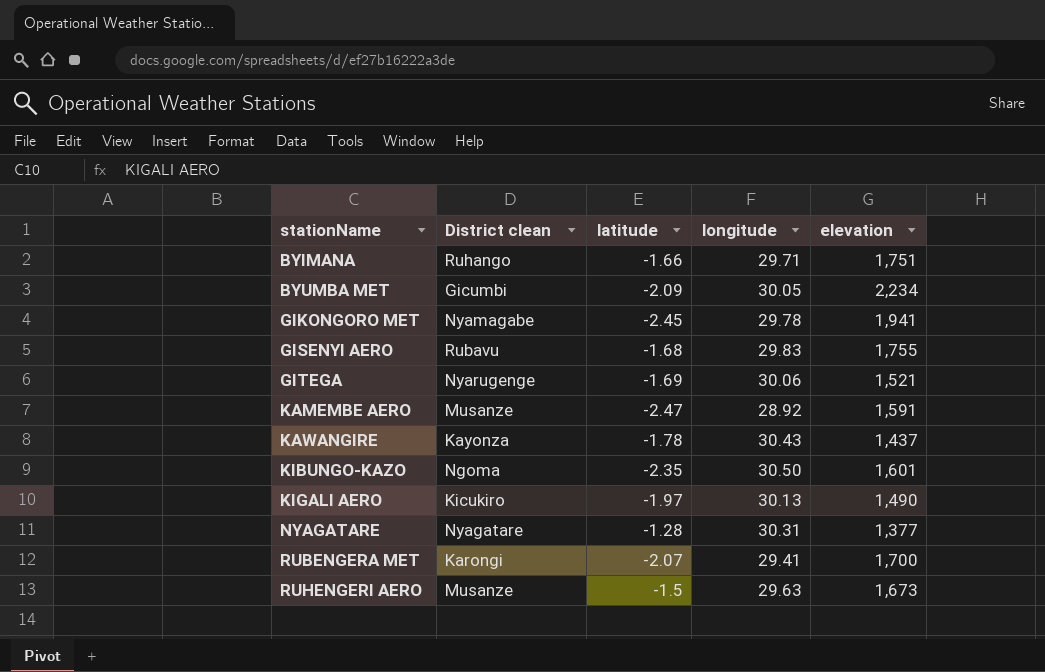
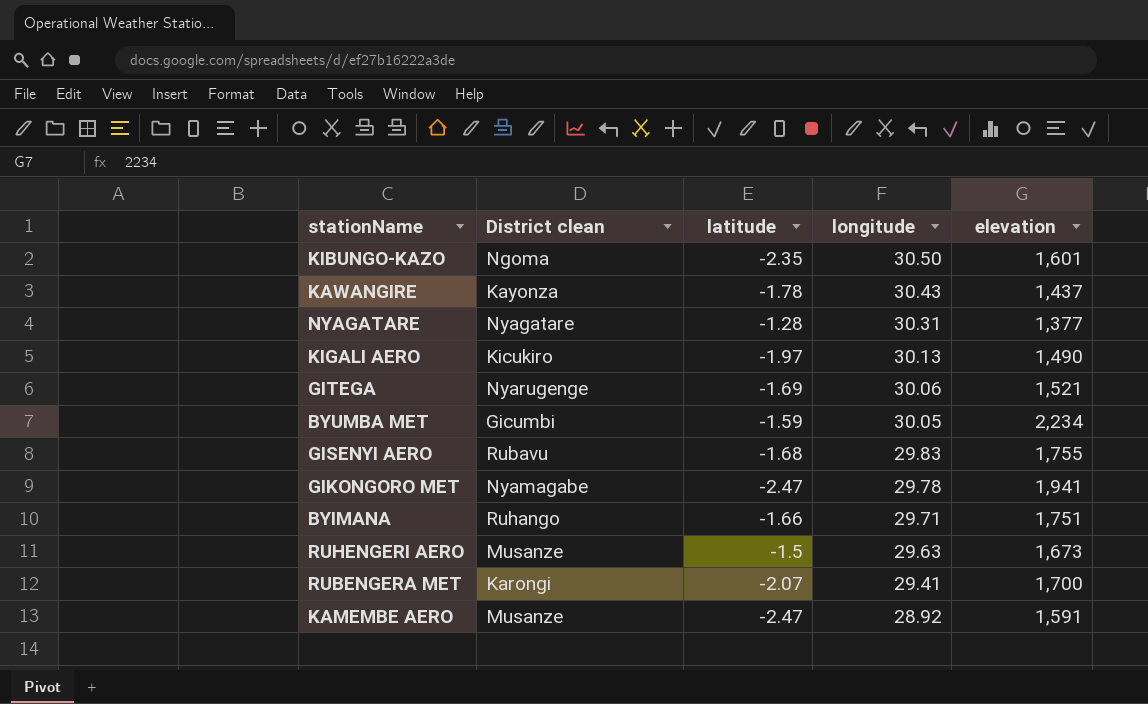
row order: stationName ascending -> longitude descending
BYUMBA MET | latitude: -2.09 -> -1.59
GIKONGORO MET | latitude: -2.45 -> -2.47

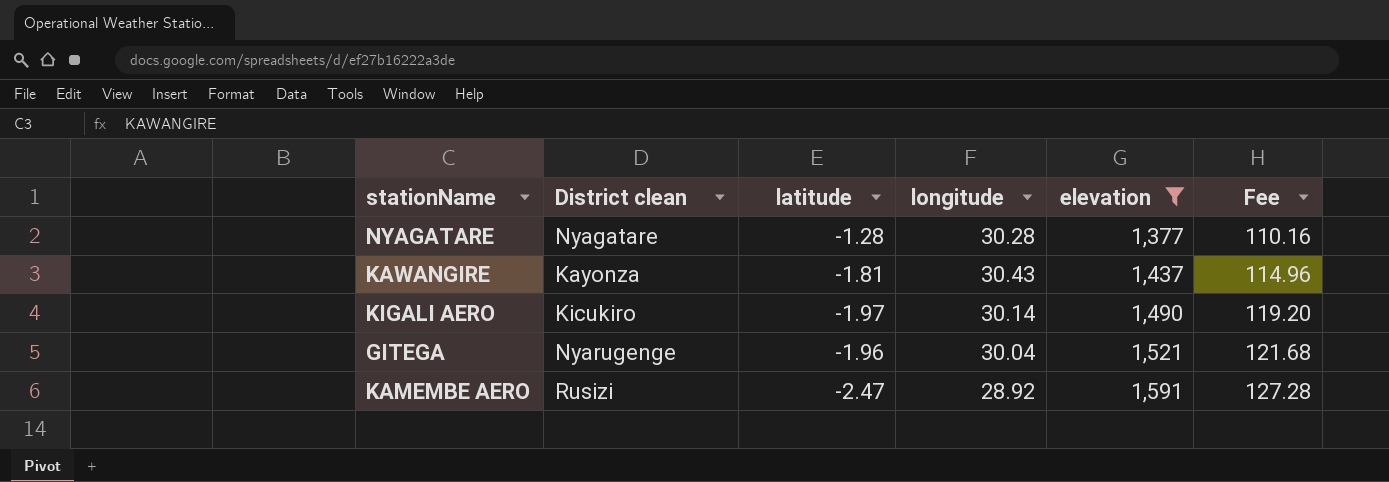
filter: none -> elevation <= 1,591
row order: longitude descending -> elevation ascending
column Fee | formula: none -> [elevation] * 0.08
NYAGATARE | longitude: 30.31 -> 30.28
KAWANGIRE | latitude: -1.78 -> -1.81
KIGALI AERO | longitude: 30.13 -> 30.14
GITEGA | latitude: -1.69 -> -1.96
GITEGA | longitude: 30.06 -> 30.04
KAMEMBE AERO | District clean: Musanze -> Rusizi

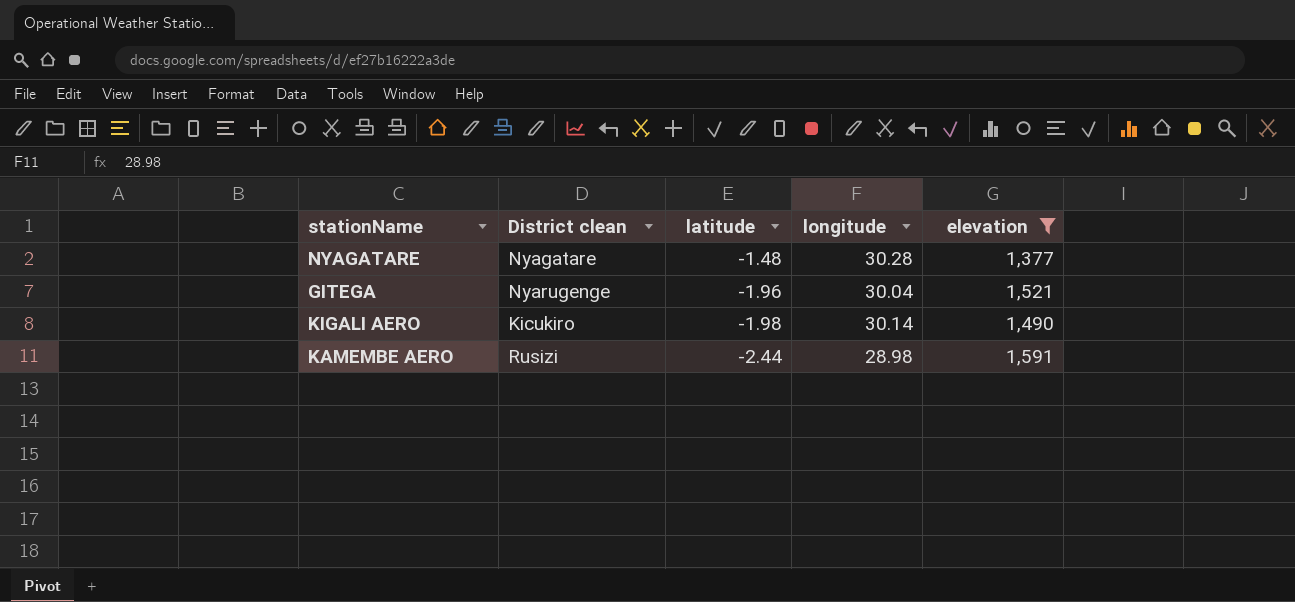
row order: elevation ascending -> latitude descending
column Fee | formula: [elevation] * 0.08 -> none
row KAWANGIRE: Kayonza | -1.81 | 30.43 | 1,437 | 114.96 -> none
NYAGATARE | latitude: -1.28 -> -1.48
KIGALI AERO | latitude: -1.97 -> -1.98
KAMEMBE AERO | latitude: -2.47 -> -2.44
KAMEMBE AERO | longitude: 28.92 -> 28.98

